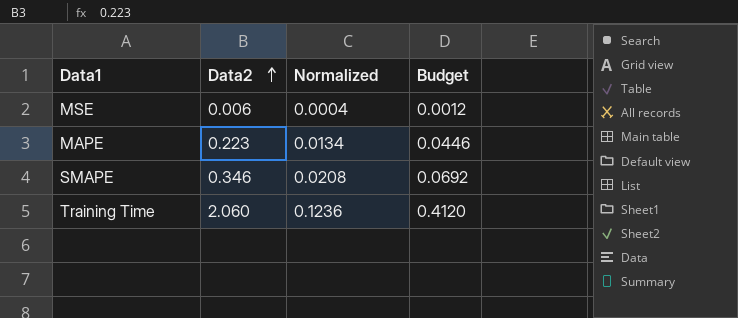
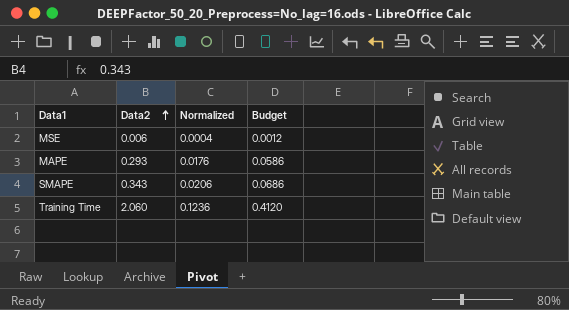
MAPE | Data2: 0.223 -> 0.293
MAPE | Normalized: 0.0134 -> 0.0176
MAPE | Budget: 0.0446 -> 0.0586
SMAPE | Data2: 0.346 -> 0.343
SMAPE | Normalized: 0.0208 -> 0.0206
SMAPE | Budget: 0.0692 -> 0.0686

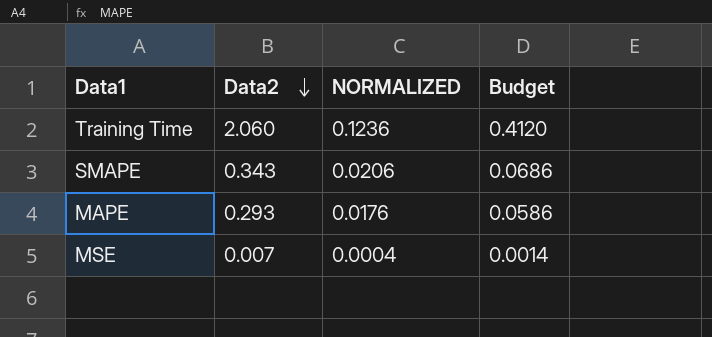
row order: Data2 ascending -> Data2 descending
column name: Normalized -> NORMALIZED
MSE | Data2: 0.006 -> 0.007
MSE | Budget: 0.0012 -> 0.0014

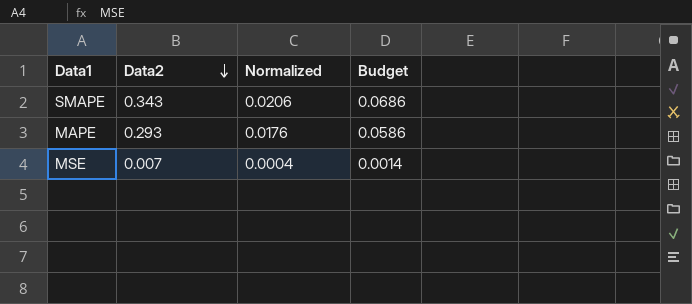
column name: NORMALIZED -> Normalized
row Training Time: 2.060 | 0.1236 | 0.4120 -> none

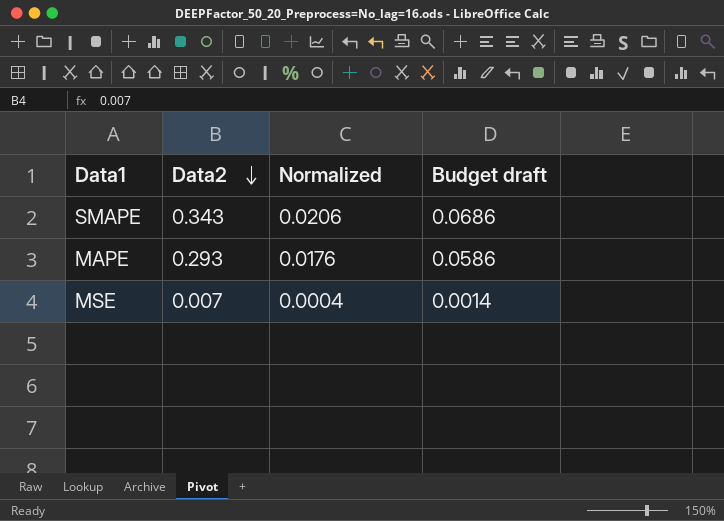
column name: Budget -> Budget draft

